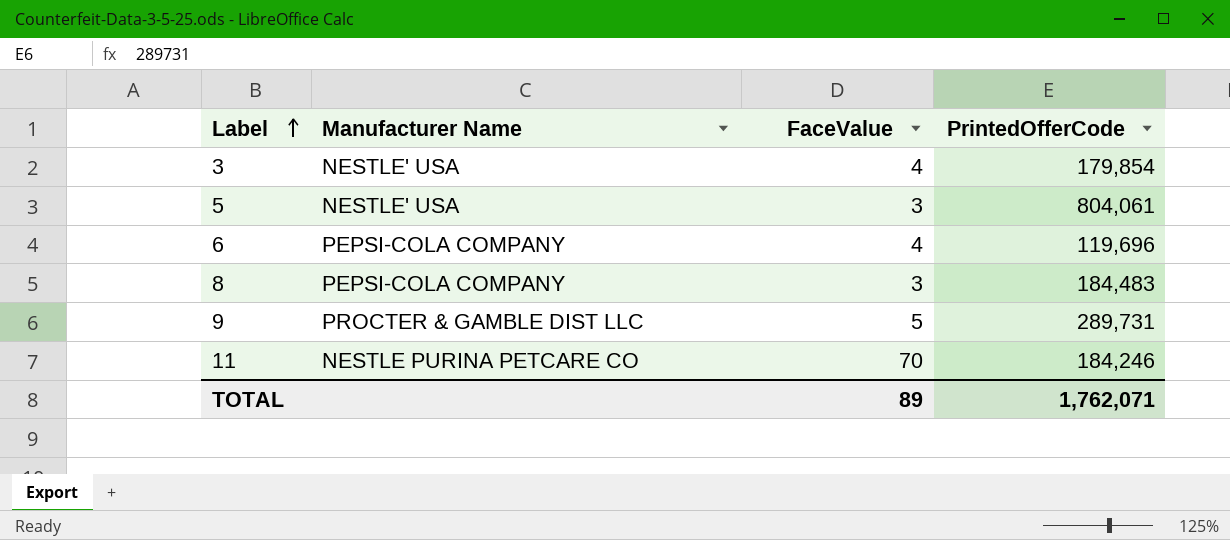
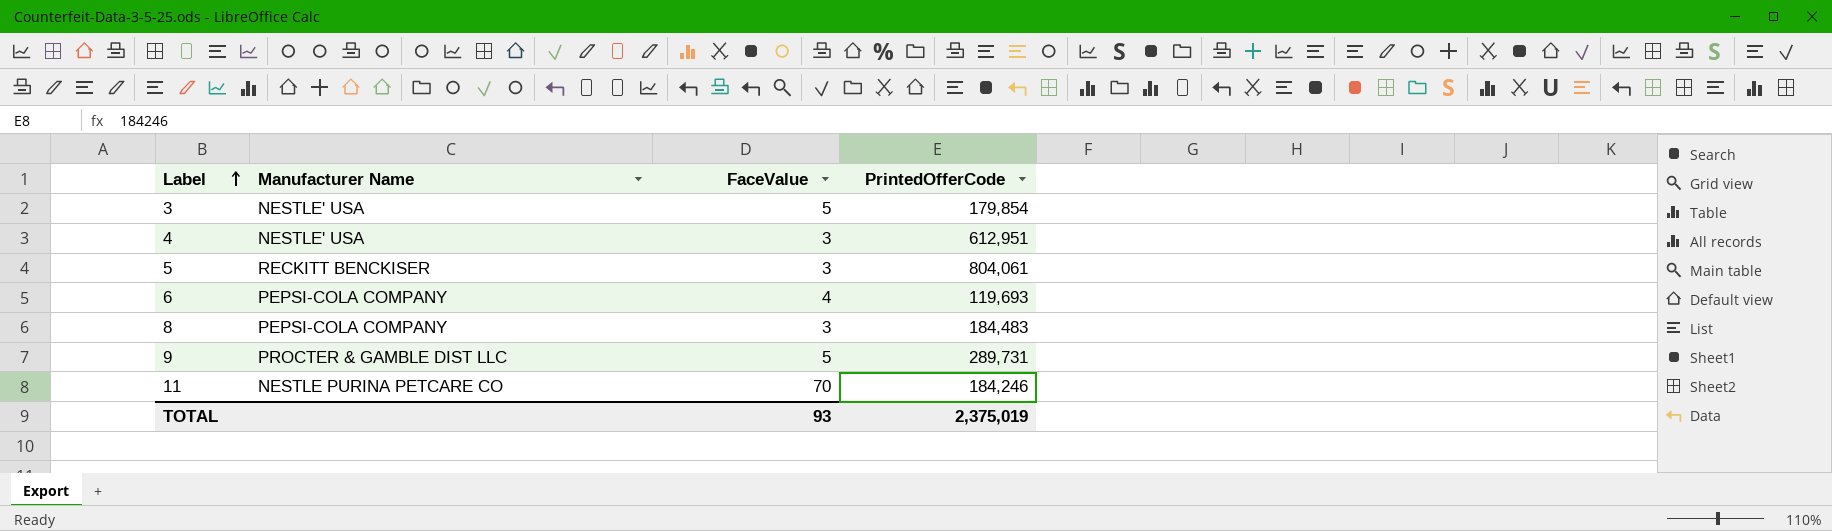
3 | FaceValue: 4 -> 5
row 4: none -> NESTLE' USA | 3 | 612,951
5 | Manufacturer Name: NESTLE' USA -> RECKITT BENCKISER
6 | PrintedOfferCode: 119,696 -> 119,693
TOTAL | FaceValue: 89 -> 93
TOTAL | PrintedOfferCode: 1,762,071 -> 2,375,019

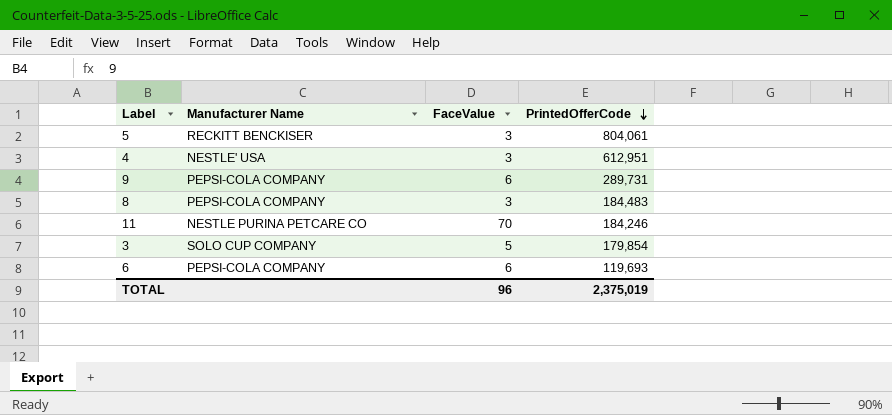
row order: Label ascending -> PrintedOfferCode descending
9 | Manufacturer Name: PROCTER & GAMBLE DIST LLC -> PEPSI-COLA COMPANY
9 | FaceValue: 5 -> 6
3 | Manufacturer Name: NESTLE' USA -> SOLO CUP COMPANY
6 | FaceValue: 4 -> 6
TOTAL | FaceValue: 93 -> 96

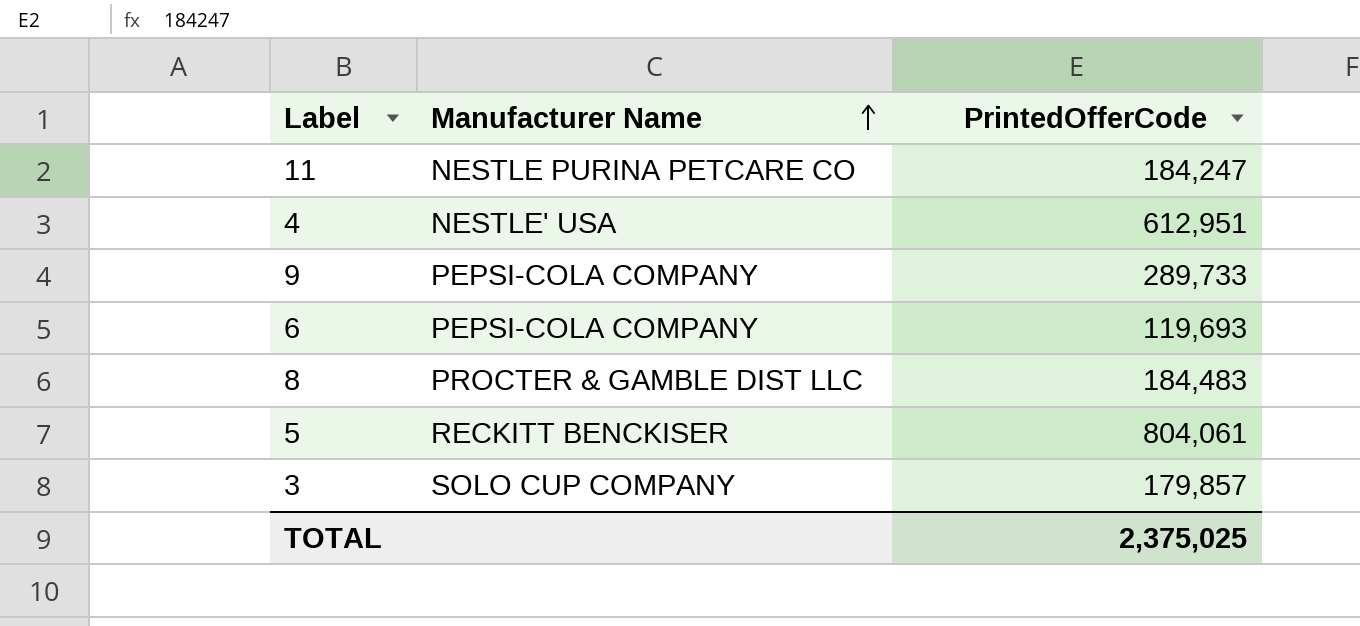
row order: PrintedOfferCode descending -> Manufacturer Name ascending
column FaceValue | position: 3 -> none
11 | PrintedOfferCode: 184,246 -> 184,247
9 | PrintedOfferCode: 289,731 -> 289,733
8 | Manufacturer Name: PEPSI-COLA COMPANY -> PROCTER & GAMBLE DIST LLC
3 | PrintedOfferCode: 179,854 -> 179,857
TOTAL | PrintedOfferCode: 2,375,019 -> 2,375,025

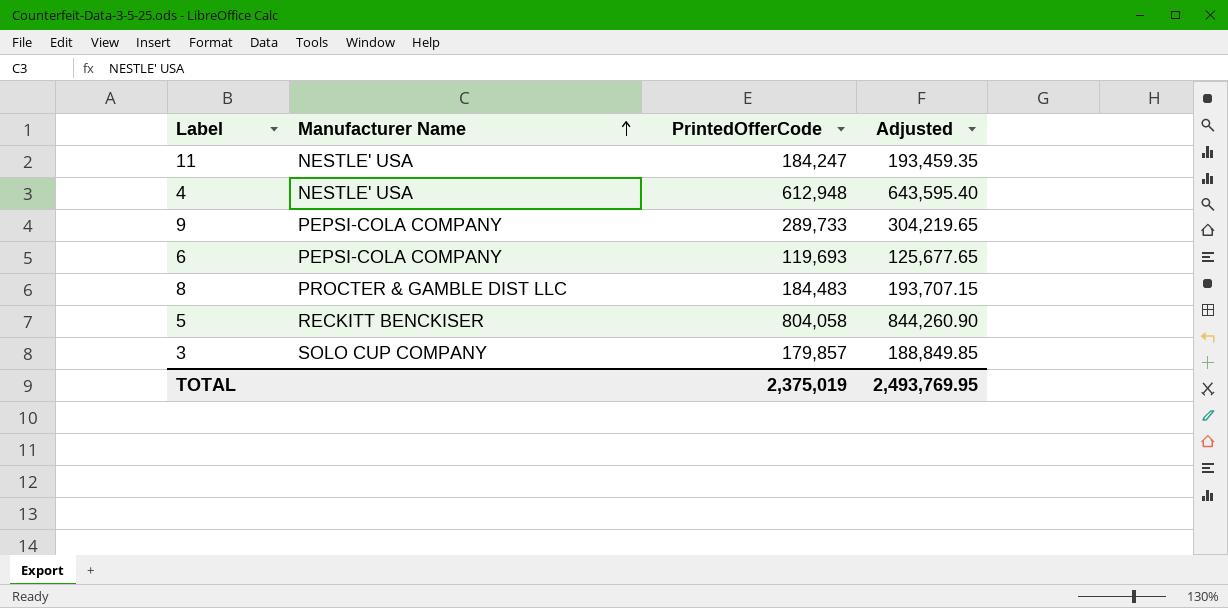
column Adjusted | formula: none -> [PrintedOfferCode] * 1.05
11 | Manufacturer Name: NESTLE PURINA PETCARE CO -> NESTLE' USA
4 | PrintedOfferCode: 612,951 -> 612,948
5 | PrintedOfferCode: 804,061 -> 804,058
TOTAL | PrintedOfferCode: 2,375,025 -> 2,375,019

